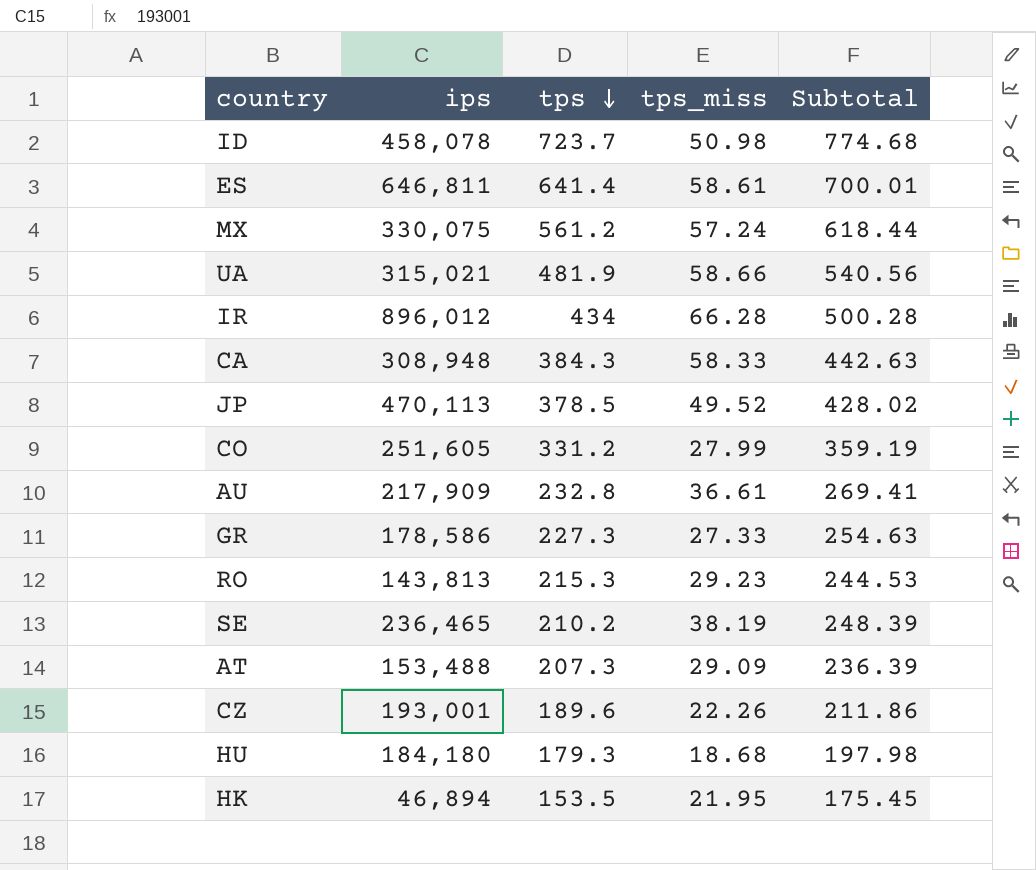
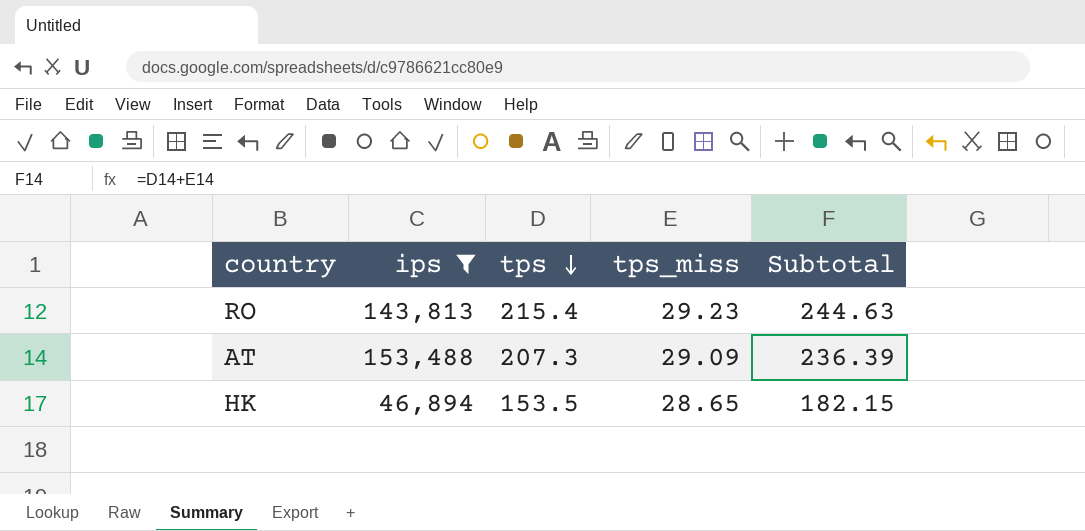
filter: none -> ips <= 153,488
RO | tps: 215.3 -> 215.4
RO | Subtotal: 244.53 -> 244.63
HK | tps_miss: 21.95 -> 28.65
HK | Subtotal: 175.45 -> 182.15

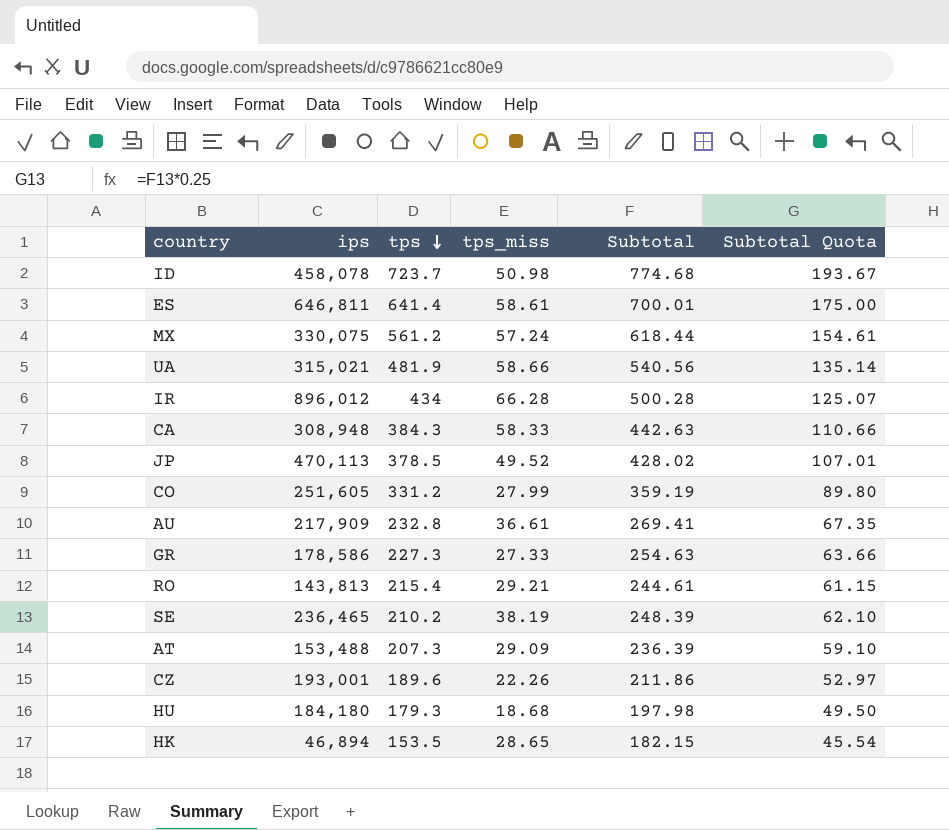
filter: ips <= 153,488 -> none
column Subtotal Quota | formula: none -> [Subtotal] * 0.25
RO | tps_miss: 29.23 -> 29.21
RO | Subtotal: 244.63 -> 244.61

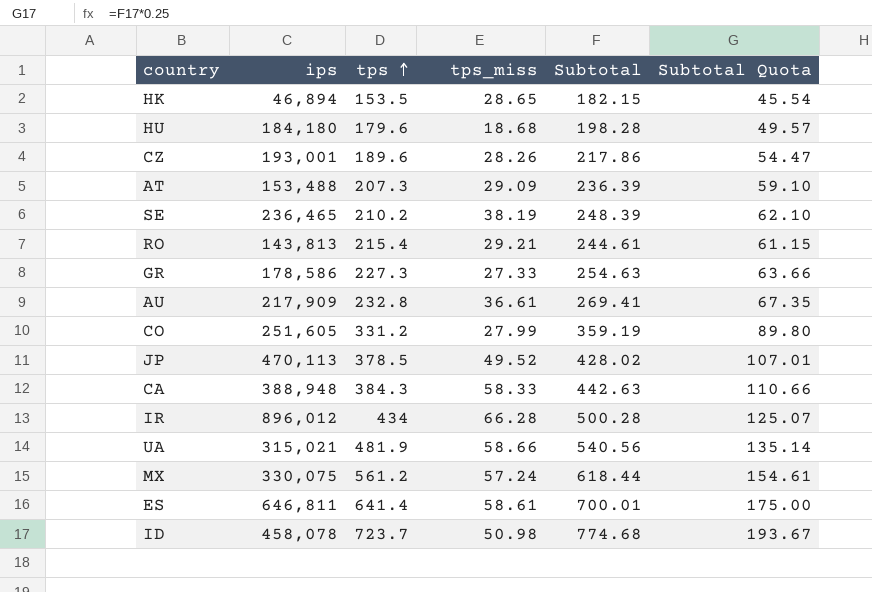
row order: tps descending -> tps ascending
HU | tps: 179.3 -> 179.6
HU | Subtotal: 197.98 -> 198.28
HU | Subtotal Quota: 49.50 -> 49.57
CZ | tps_miss: 22.26 -> 28.26
CZ | Subtotal: 211.86 -> 217.86
CZ | Subtotal Quota: 52.97 -> 54.47
CA | ips: 308,948 -> 388,948

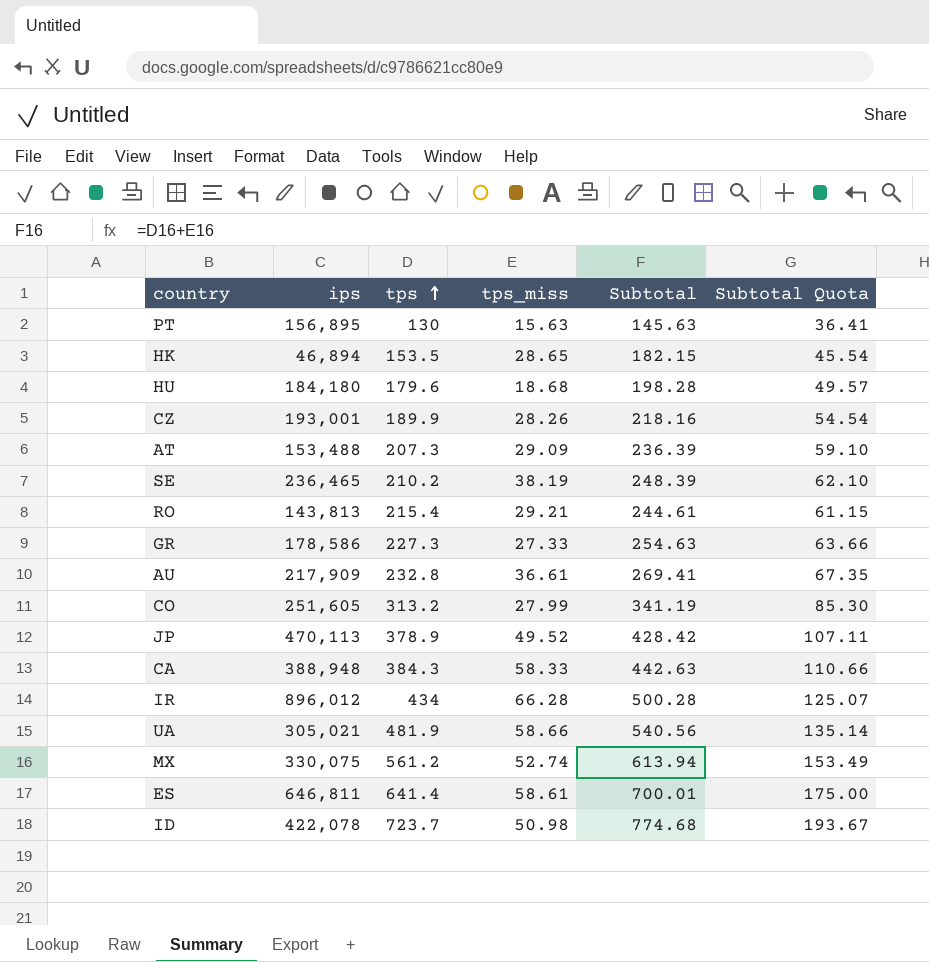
row PT: none -> 156,895 | 130 | 15.63 | 145.63 | 36.41
CZ | tps: 189.6 -> 189.9
CZ | Subtotal: 217.86 -> 218.16
CZ | Subtotal Quota: 54.47 -> 54.54
CO | tps: 331.2 -> 313.2
CO | Subtotal: 359.19 -> 341.19
CO | Subtotal Quota: 89.80 -> 85.30
JP | tps: 378.5 -> 378.9
JP | Subtotal: 428.02 -> 428.42
JP | Subtotal Quota: 107.01 -> 107.11
UA | ips: 315,021 -> 305,021
MX | tps_miss: 57.24 -> 52.74
MX | Subtotal: 618.44 -> 613.94
MX | Subtotal Quota: 154.61 -> 153.49
ID | ips: 458,078 -> 422,078

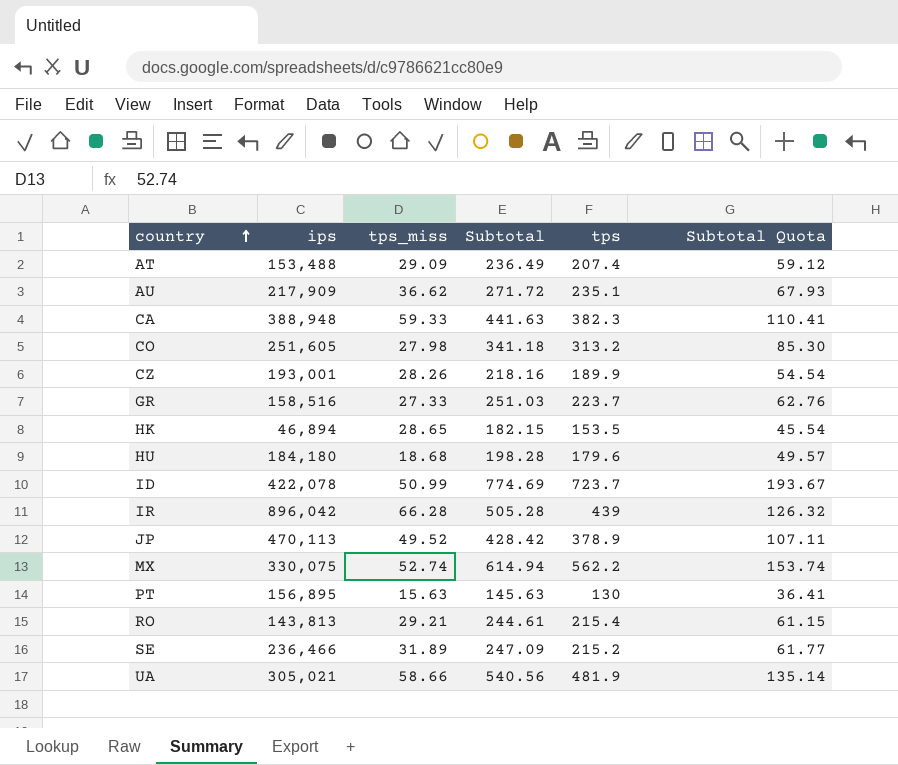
row order: tps ascending -> country ascending
column tps | position: 3 -> 5
row ES: 646,811 | 641.4 | 58.61 | 700.01 | 175.00 -> none
AT | Subtotal: 236.39 -> 236.49
AT | tps: 207.3 -> 207.4
AT | Subtotal Quota: 59.10 -> 59.12
AU | tps_miss: 36.61 -> 36.62
AU | Subtotal: 269.41 -> 271.72
AU | tps: 232.8 -> 235.1
AU | Subtotal Quota: 67.35 -> 67.93
CA | tps_miss: 58.33 -> 59.33
CA | Subtotal: 442.63 -> 441.63
CA | tps: 384.3 -> 382.3
CA | Subtotal Quota: 110.66 -> 110.41
CO | tps_miss: 27.99 -> 27.98
CO | Subtotal: 341.19 -> 341.18
GR | ips: 178,586 -> 158,516
GR | Subtotal: 254.63 -> 251.03
GR | tps: 227.3 -> 223.7
GR | Subtotal Quota: 63.66 -> 62.76
ID | tps_miss: 50.98 -> 50.99
ID | Subtotal: 774.68 -> 774.69
IR | ips: 896,012 -> 896,042
IR | Subtotal: 500.28 -> 505.28
IR | tps: 434 -> 439
IR | Subtotal Quota: 125.07 -> 126.32
MX | Subtotal: 613.94 -> 614.94
MX | tps: 561.2 -> 562.2
MX | Subtotal Quota: 153.49 -> 153.74
SE | ips: 236,465 -> 236,466
SE | tps_miss: 38.19 -> 31.89
SE | Subtotal: 248.39 -> 247.09
SE | tps: 210.2 -> 215.2
SE | Subtotal Quota: 62.10 -> 61.77

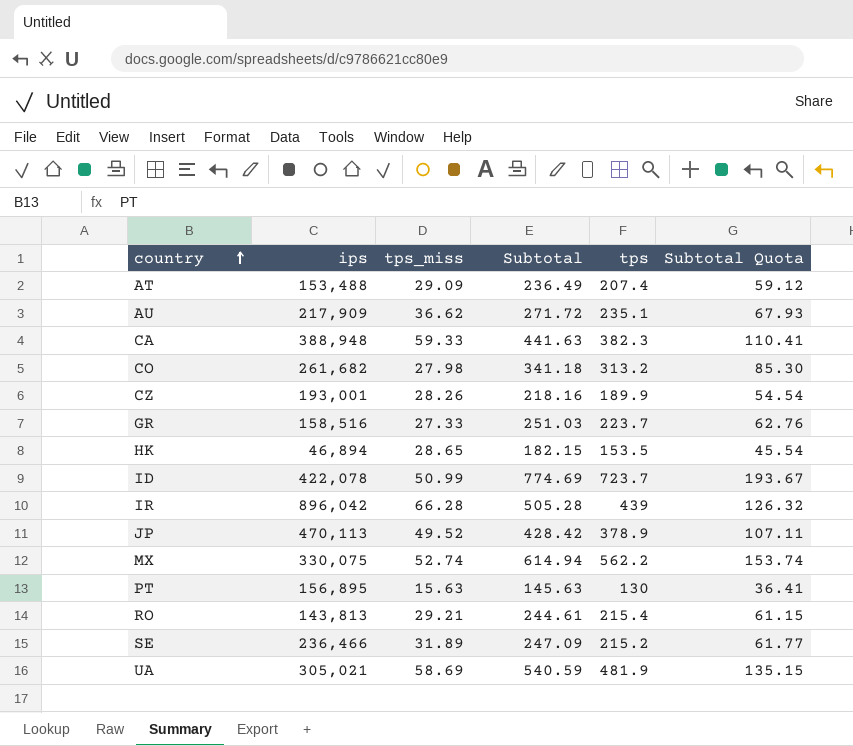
row HU: 184,180 | 18.68 | 198.28 | 179.6 | 49.57 -> none
CO | ips: 251,605 -> 261,682
UA | tps_miss: 58.66 -> 58.69
UA | Subtotal: 540.56 -> 540.59
UA | Subtotal Quota: 135.14 -> 135.15

